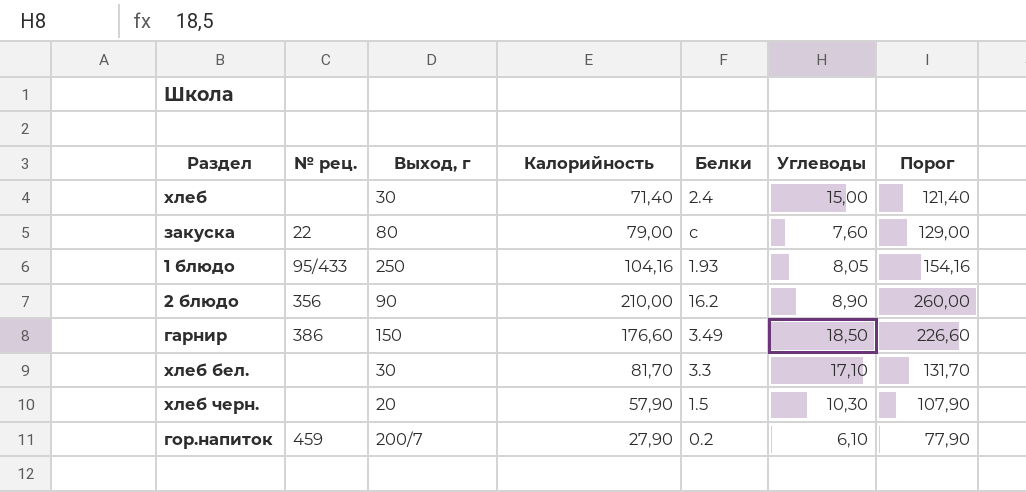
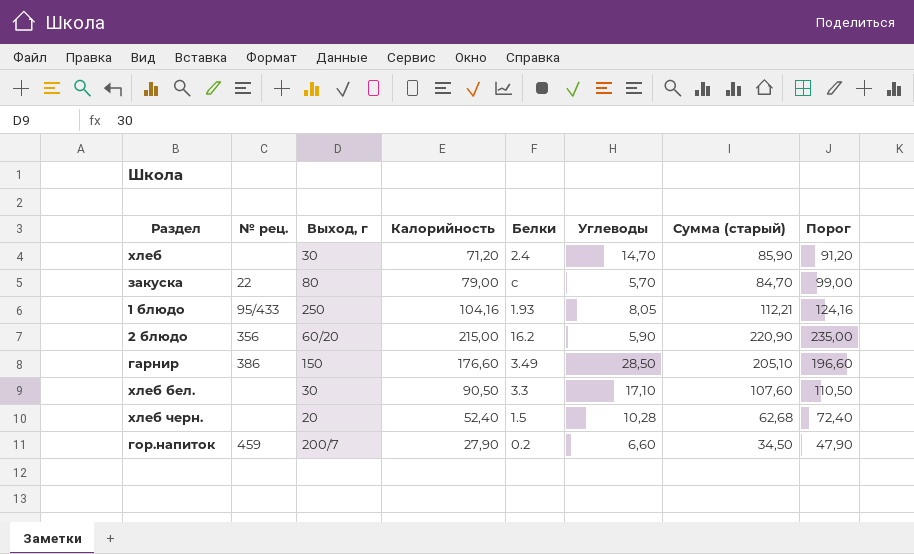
column Сумма (старый) | formula: none -> [Калорийность] + [Углеводы]
column Порог | formula: [Калорийность] + 50 -> [Калорийность] + 20
хлеб | Калорийность: 71,40 -> 71,20
хлеб | Углеводы: 15,00 -> 14,70
закуска | Углеводы: 7,60 -> 5,70
2 блюдо | Выход, г: 90 -> 60/20
2 блюдо | Калорийность: 210,00 -> 215,00
2 блюдо | Углеводы: 8,90 -> 5,90
гарнир | Углеводы: 18,50 -> 28,50
хлеб бел. | Калорийность: 81,70 -> 90,50
хлеб черн. | Калорийность: 57,90 -> 52,40
хлеб черн. | Углеводы: 10,30 -> 10,28
гор.напиток | Углеводы: 6,10 -> 6,60

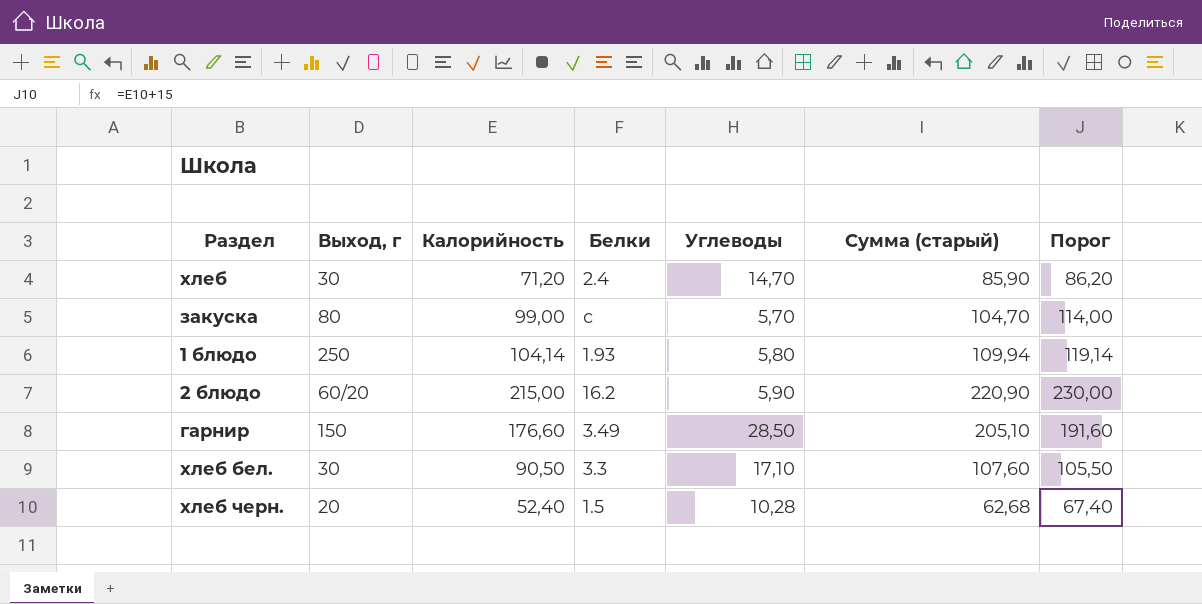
column № рец. | position: 2 -> none
column Порог | formula: [Калорийность] + 20 -> [Калорийность] + 15
row гор.напиток: 459 | 200/7 | 27,90 | 0.2 | 6,60 | 34,50 | 47,90 -> none
закуска | Калорийность: 79,00 -> 99,00
закуска | Сумма (старый): 84,70 -> 104,70
1 блюдо | Калорийность: 104,16 -> 104,14
1 блюдо | Углеводы: 8,05 -> 5,80
1 блюдо | Сумма (старый): 112,21 -> 109,94

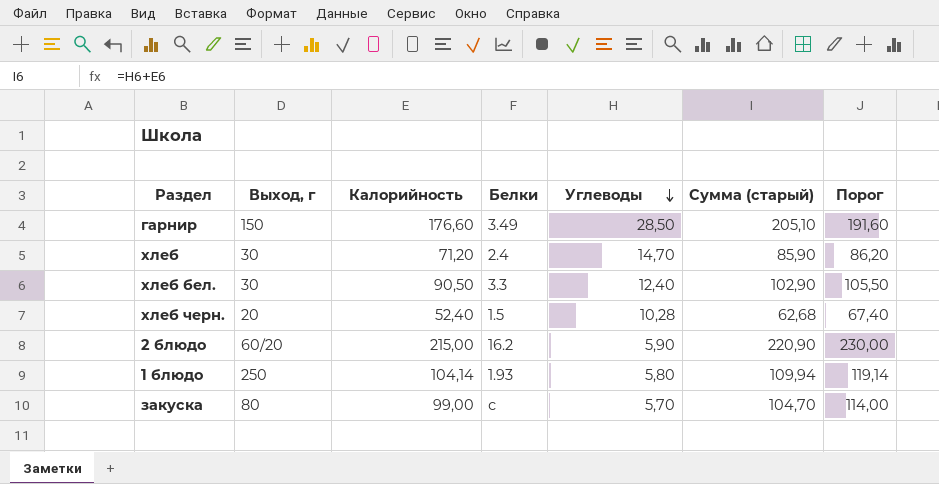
row order: none -> Углеводы descending
хлеб бел. | Углеводы: 17,10 -> 12,40
хлеб бел. | Сумма (старый): 107,60 -> 102,90

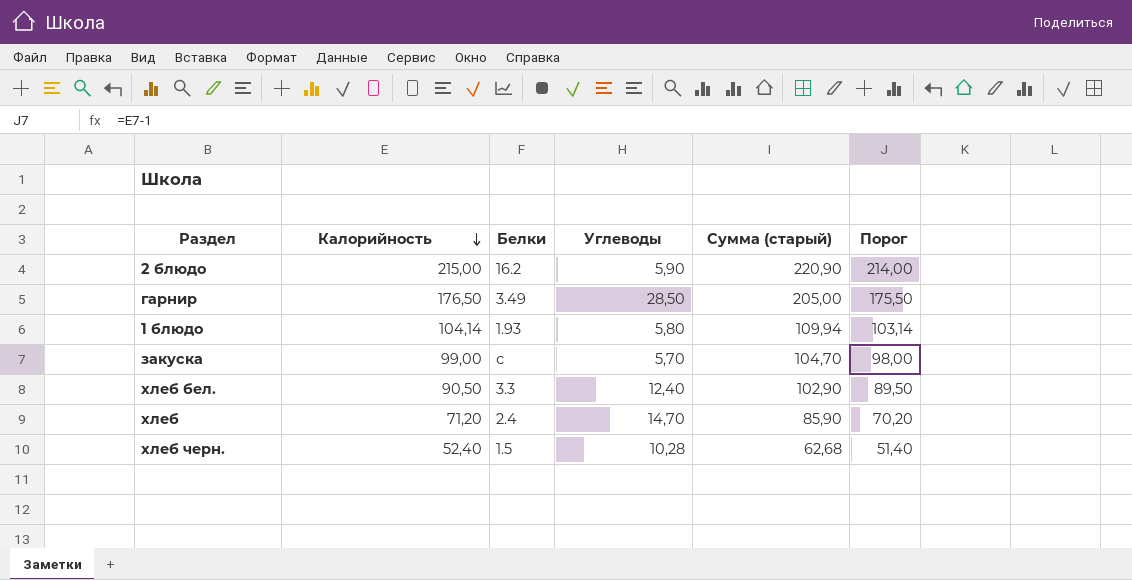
row order: Углеводы descending -> Калорийность descending
column Выход, г | position: 2 -> none
column Порог | formula: [Калорийность] + 15 -> [Калорийность] - 1
гарнир | Калорийность: 176,60 -> 176,50
гарнир | Сумма (старый): 205,10 -> 205,00

